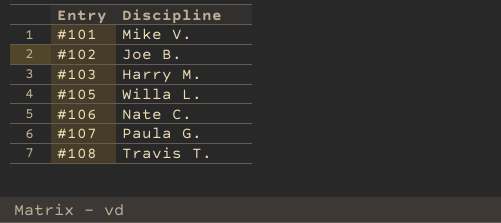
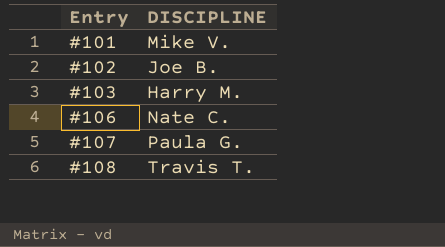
column name: Discipline -> DISCIPLINE
row #105: Willa L. -> none

